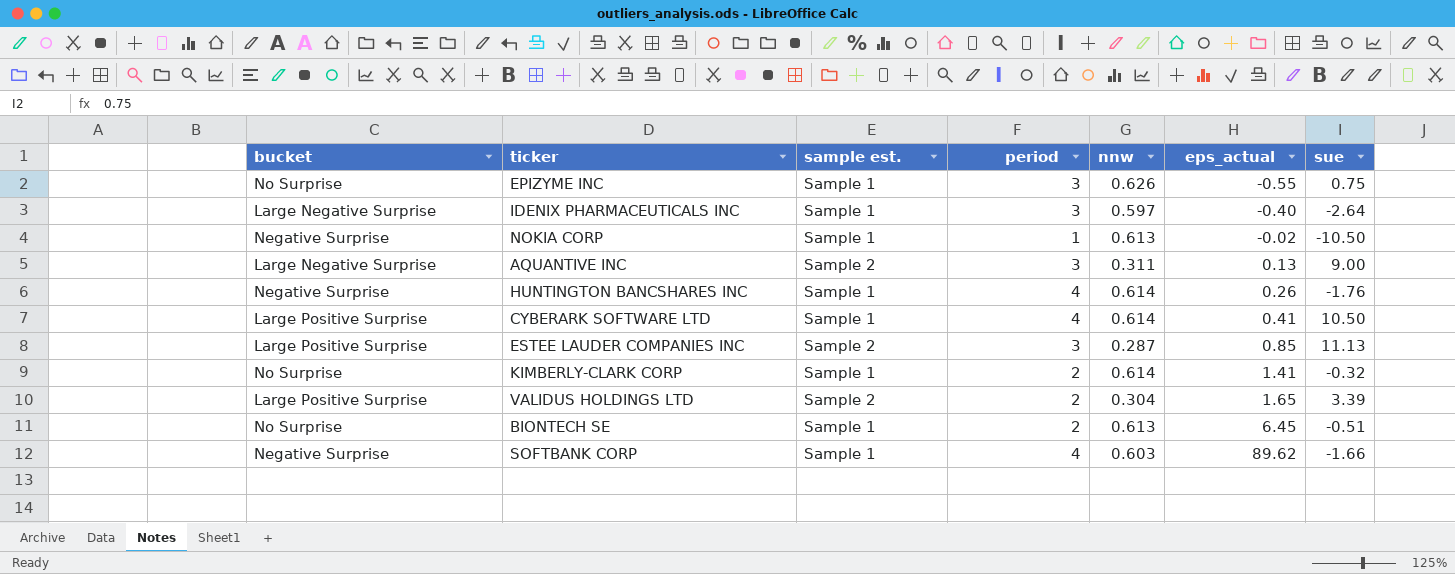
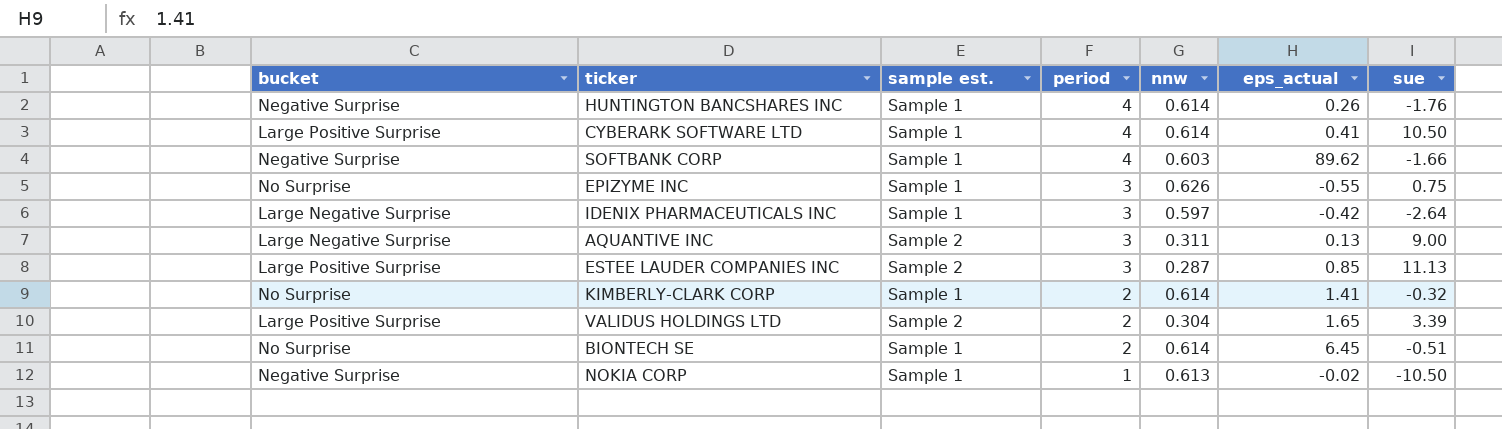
row order: eps_actual ascending -> period descending
IDENIX PHARMACEUTICALS INC | eps_actual: -0.40 -> -0.42
BIONTECH SE | nnw: 0.613 -> 0.614

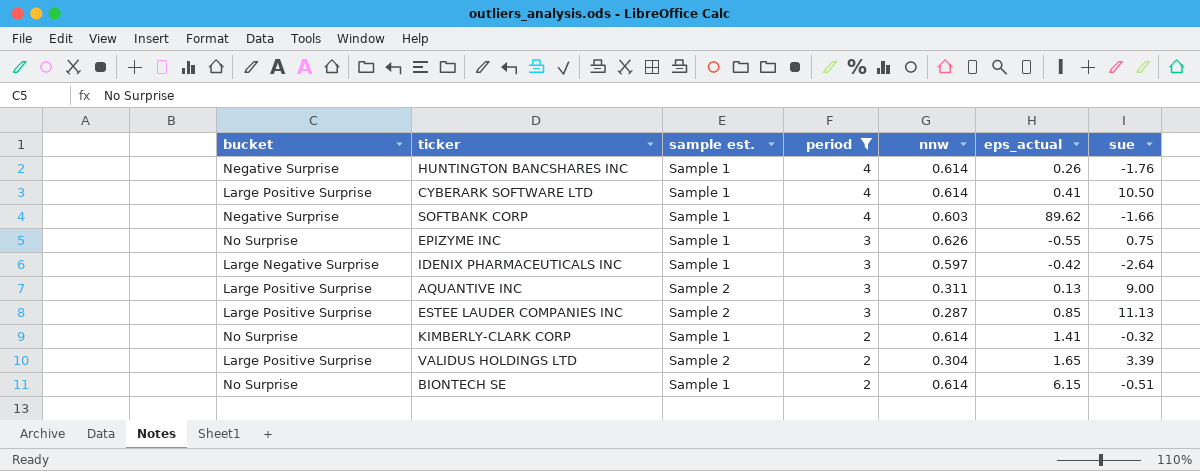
filter: none -> period != 1
AQUANTIVE INC | bucket: Large Negative Surprise -> Large Positive Surprise
BIONTECH SE | eps_actual: 6.45 -> 6.15

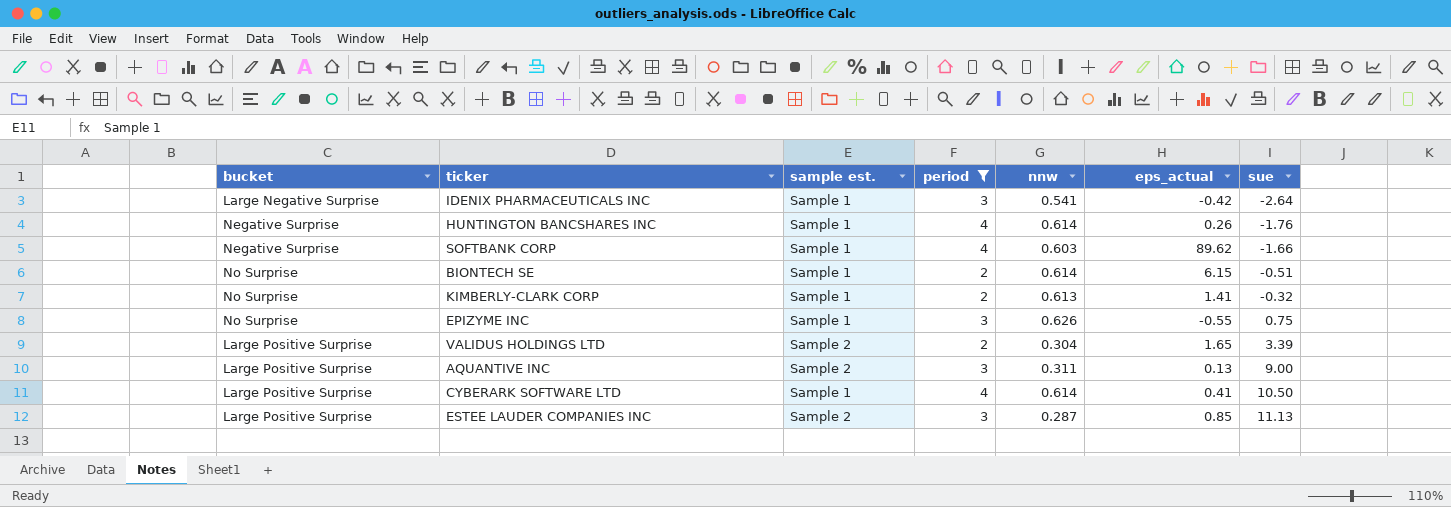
row order: period descending -> sue ascending
IDENIX PHARMACEUTICALS INC | nnw: 0.597 -> 0.541
KIMBERLY-CLARK CORP | nnw: 0.614 -> 0.613

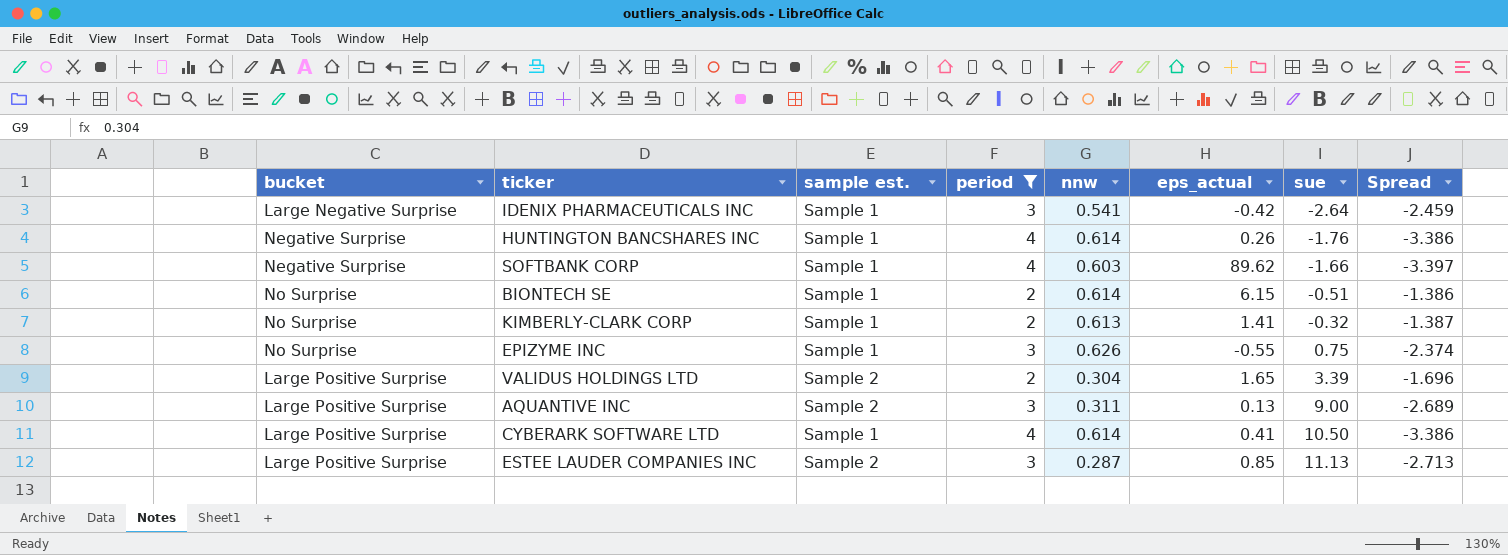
column Spread | formula: none -> [nnw] - [period]

